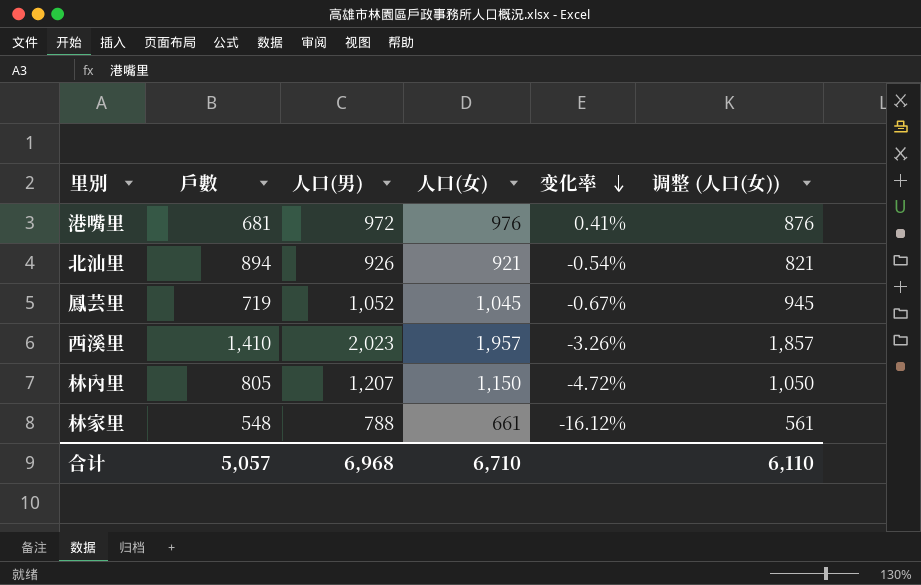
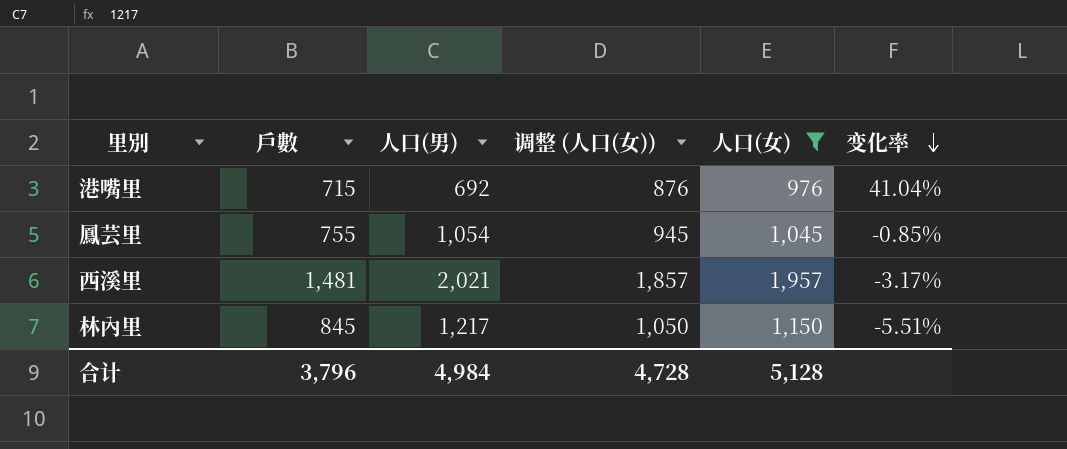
filter: none -> 人口(女) >= 976
column 调整 (人口(女)) | position: 6 -> 4
港嘴里 | 戶數: 681 -> 715
港嘴里 | 人口(男): 972 -> 692
港嘴里 | 变化率: 0.41% -> 41.04%
鳳芸里 | 戶數: 719 -> 755
鳳芸里 | 人口(男): 1,052 -> 1,054
鳳芸里 | 变化率: -0.67% -> -0.85%
西溪里 | 戶數: 1,410 -> 1,481
西溪里 | 人口(男): 2,023 -> 2,021
西溪里 | 变化率: -3.26% -> -3.17%
林內里 | 戶數: 805 -> 845
林內里 | 人口(男): 1,207 -> 1,217
林內里 | 变化率: -4.72% -> -5.51%
合计 | 戶數: 5,057 -> 3,796
合计 | 人口(男): 6,968 -> 4,984
合计 | 调整 (人口(女)): 6,110 -> 4,728
合计 | 人口(女): 6,710 -> 5,128

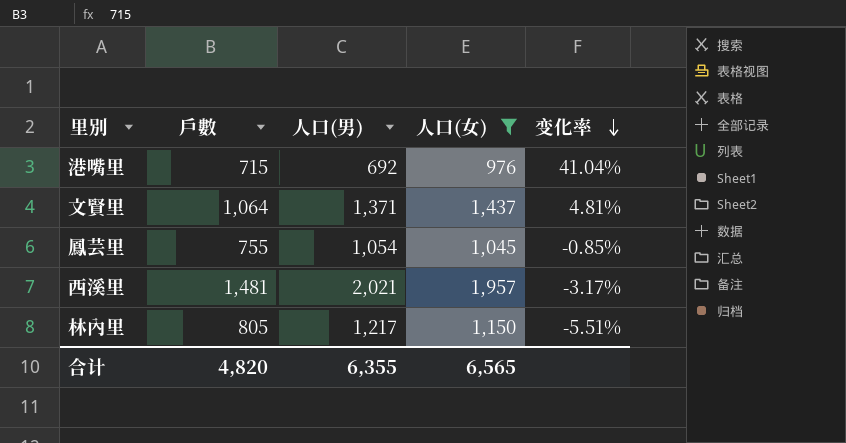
column 调整 (人口(女)) | formula: [人口(女)] - 100 -> none
row 文賢里: none -> 1,064 | 1,371 | 1,437 | 4.81%
林內里 | 戶數: 845 -> 805
合计 | 戶數: 3,796 -> 4,820
合计 | 人口(男): 4,984 -> 6,355
合计 | 人口(女): 5,128 -> 6,565

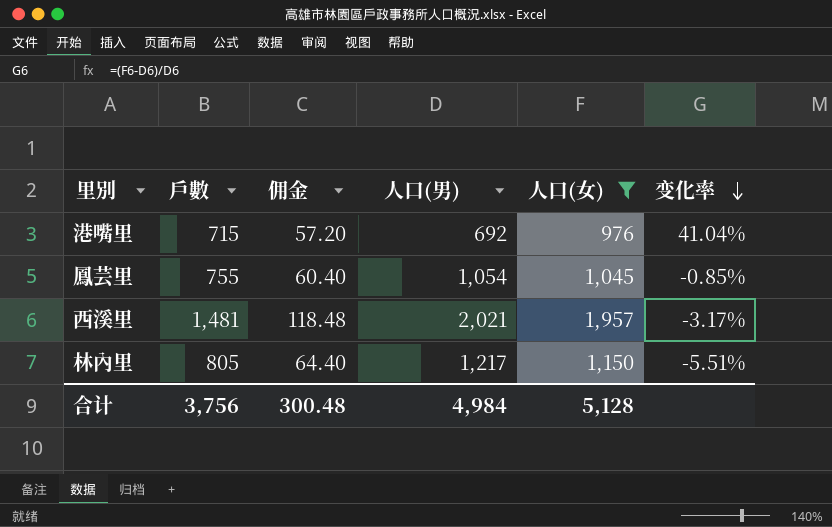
column 佣金 | formula: none -> [戶數] * 0.08
row 文賢里: 1,064 | 1,371 | 1,437 | 4.81% -> none
合计 | 戶數: 4,820 -> 3,756
合计 | 人口(男): 6,355 -> 4,984
合计 | 人口(女): 6,565 -> 5,128

